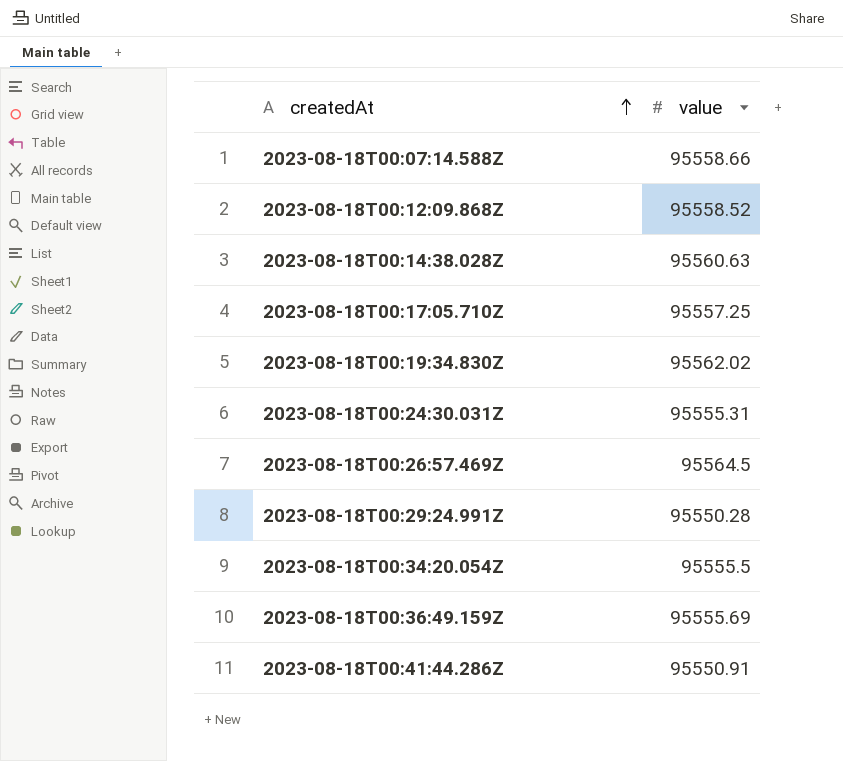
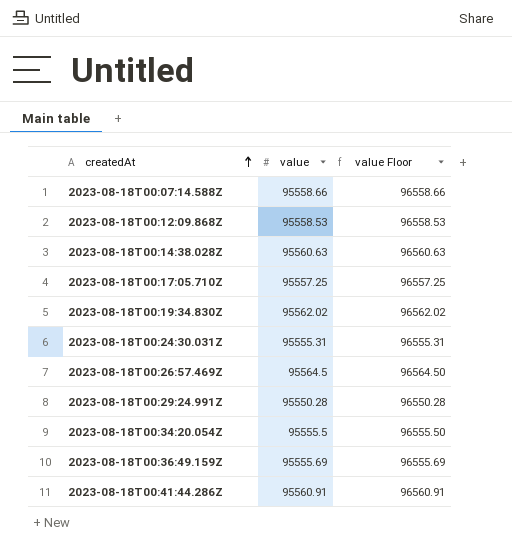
column value Floor | formula: none -> [value] + 1000
2023-08-18T00:12:09.868Z | value: 95558.52 -> 95558.53
2023-08-18T00:41:44.286Z | value: 95550.91 -> 95560.91

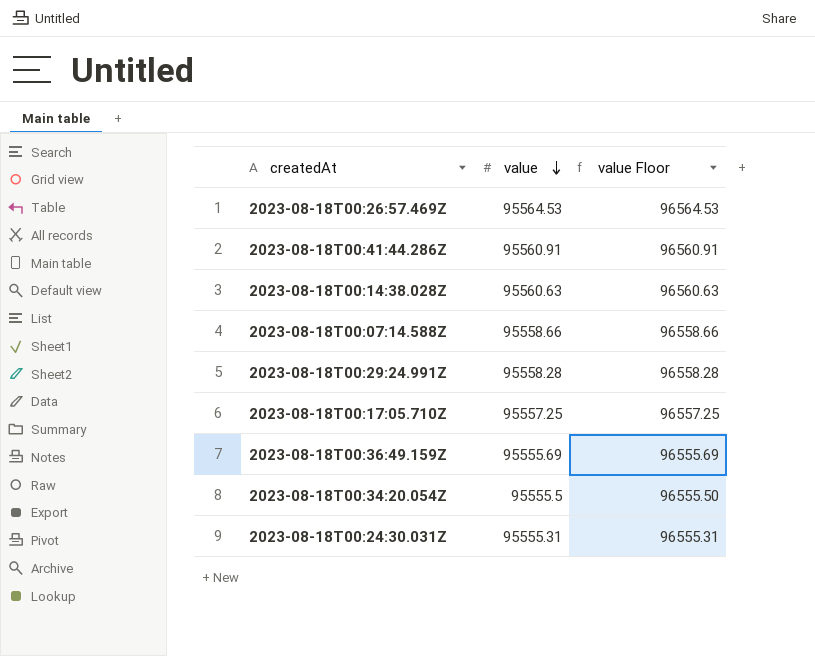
row order: createdAt ascending -> value descending
row 2023-08-18T00:12:09.868Z: 95558.53 | 96558.53 -> none
row 2023-08-18T00:19:34.830Z: 95562.02 | 96562.02 -> none
2023-08-18T00:26:57.469Z | value: 95564.5 -> 95564.53
2023-08-18T00:26:57.469Z | value Floor: 96564.50 -> 96564.53
2023-08-18T00:29:24.991Z | value: 95550.28 -> 95558.28
2023-08-18T00:29:24.991Z | value Floor: 96550.28 -> 96558.28

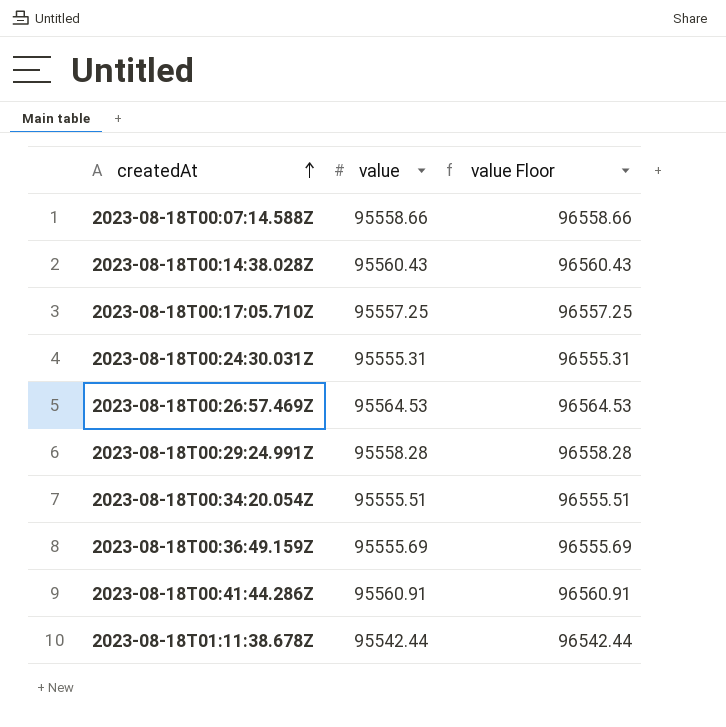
row order: value descending -> createdAt ascending
2023-08-18T00:14:38.028Z | value: 95560.63 -> 95560.43
2023-08-18T00:14:38.028Z | value Floor: 96560.63 -> 96560.43
2023-08-18T00:34:20.054Z | value: 95555.5 -> 95555.51
2023-08-18T00:34:20.054Z | value Floor: 96555.50 -> 96555.51
row 2023-08-18T01:11:38.678Z: none -> 95542.44 | 96542.44

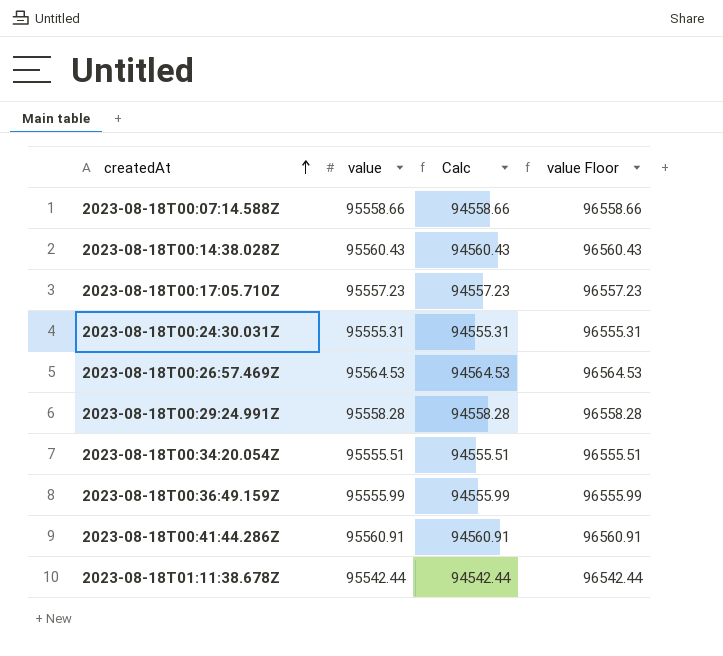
column Calc | formula: none -> [value] - 1000
2023-08-18T00:17:05.710Z | value: 95557.25 -> 95557.23
2023-08-18T00:17:05.710Z | value Floor: 96557.25 -> 96557.23
2023-08-18T00:36:49.159Z | value: 95555.69 -> 95555.99
2023-08-18T00:36:49.159Z | value Floor: 96555.69 -> 96555.99

